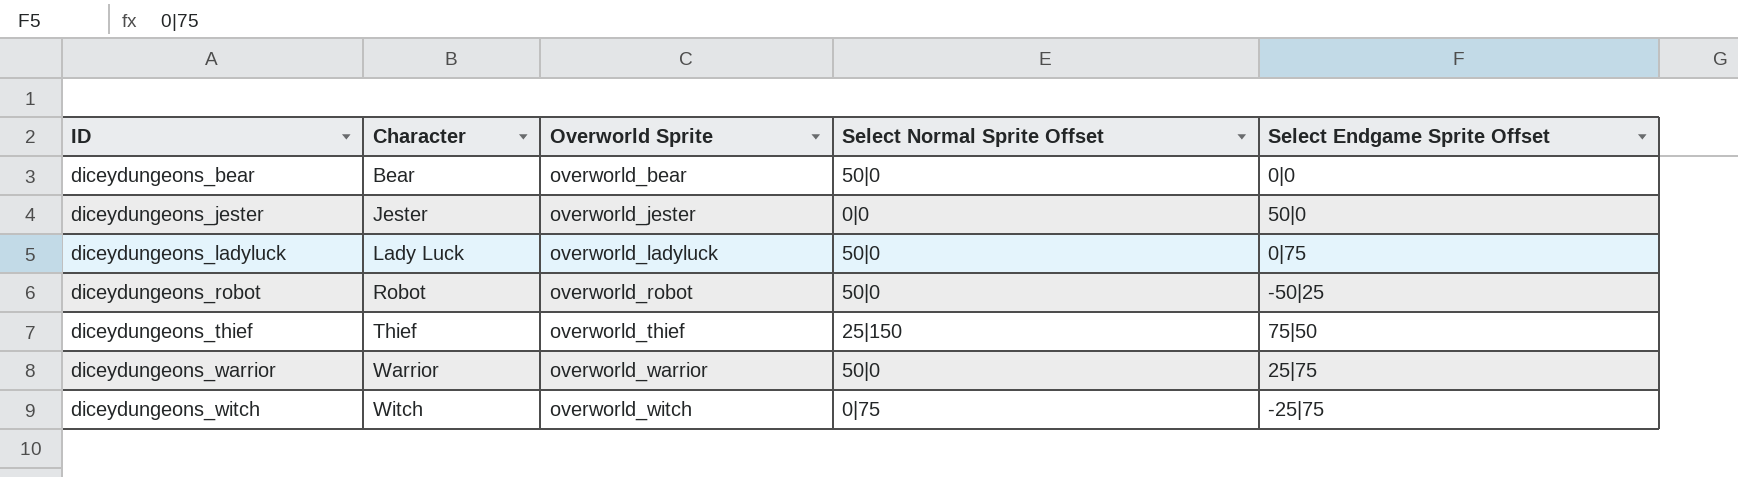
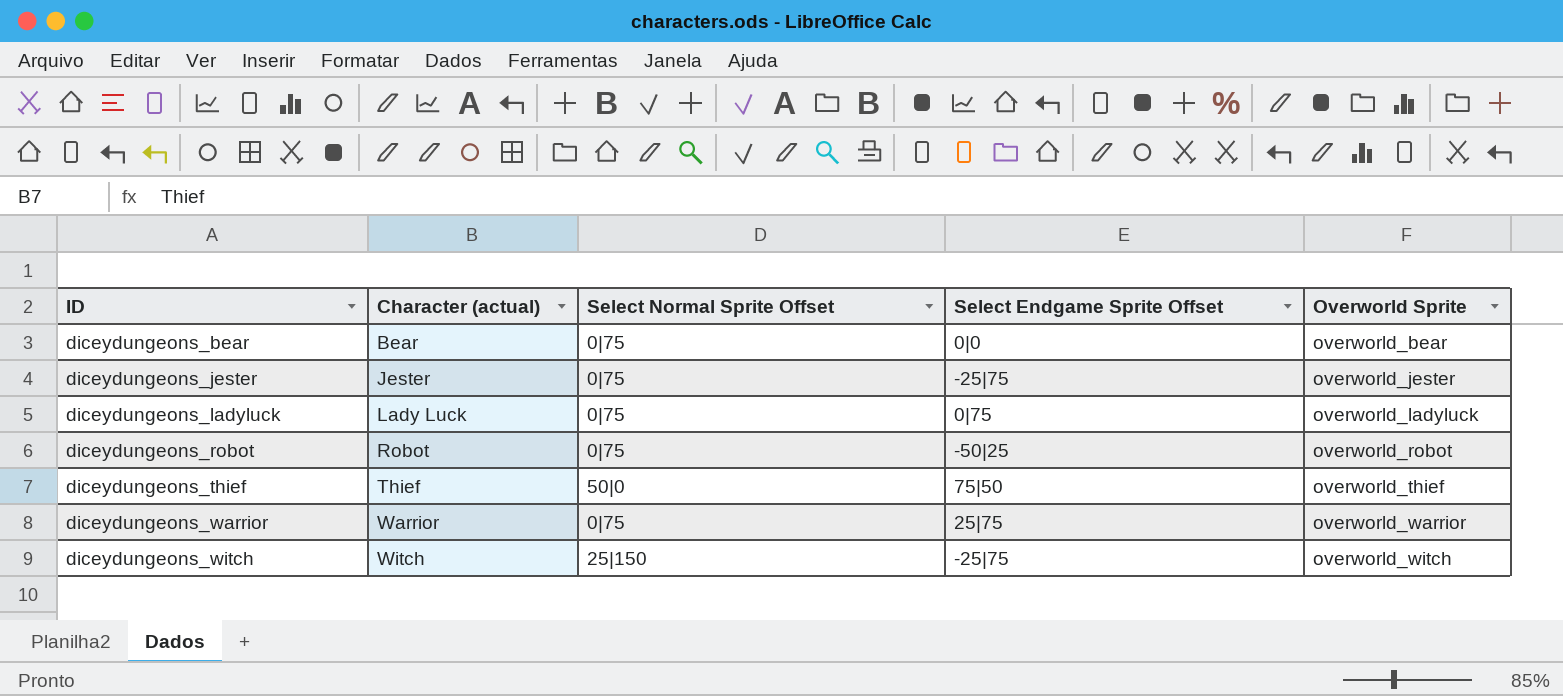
column name: Character -> Character (actual)
column Overworld Sprite | position: 3 -> 5
diceydungeons_bear | Select Normal Sprite Offset: 50|0 -> 0|75
diceydungeons_jester | Select Normal Sprite Offset: 0|0 -> 0|75
diceydungeons_jester | Select Endgame Sprite Offset: 50|0 -> -25|75
diceydungeons_ladyluck | Select Normal Sprite Offset: 50|0 -> 0|75
diceydungeons_robot | Select Normal Sprite Offset: 50|0 -> 0|75
diceydungeons_thief | Select Normal Sprite Offset: 25|150 -> 50|0
diceydungeons_warrior | Select Normal Sprite Offset: 50|0 -> 0|75
diceydungeons_witch | Select Normal Sprite Offset: 0|75 -> 25|150

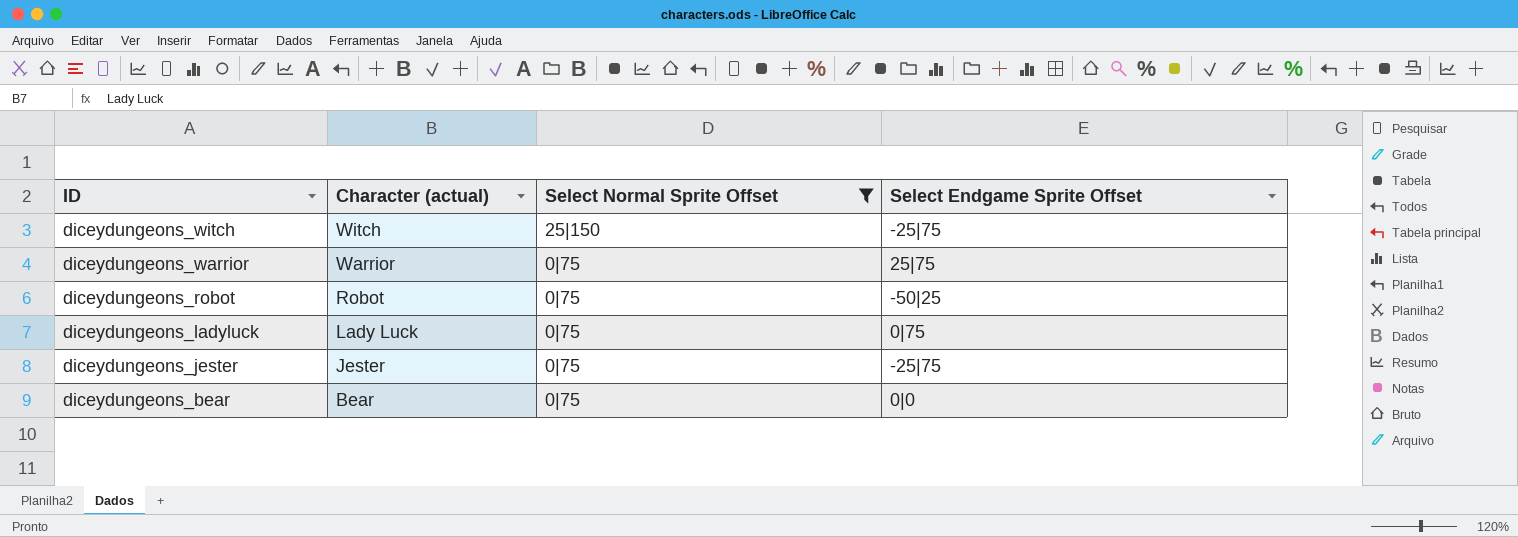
filter: none -> Select Normal Sprite Offset != 50|0
row order: ID ascending -> ID descending
column Overworld Sprite | position: 5 -> none

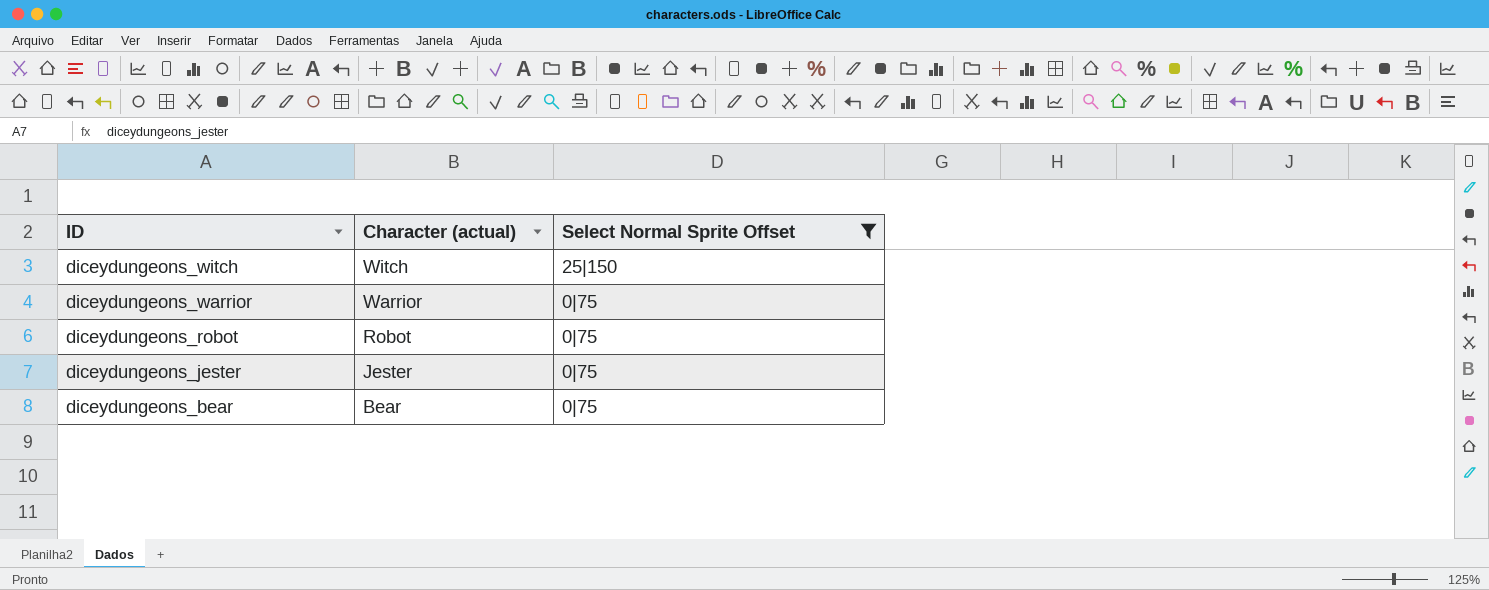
column Select Endgame Sprite Offset | position: 4 -> none
row diceydungeons_ladyluck: Lady Luck | 0|75 | 0|75 -> none

